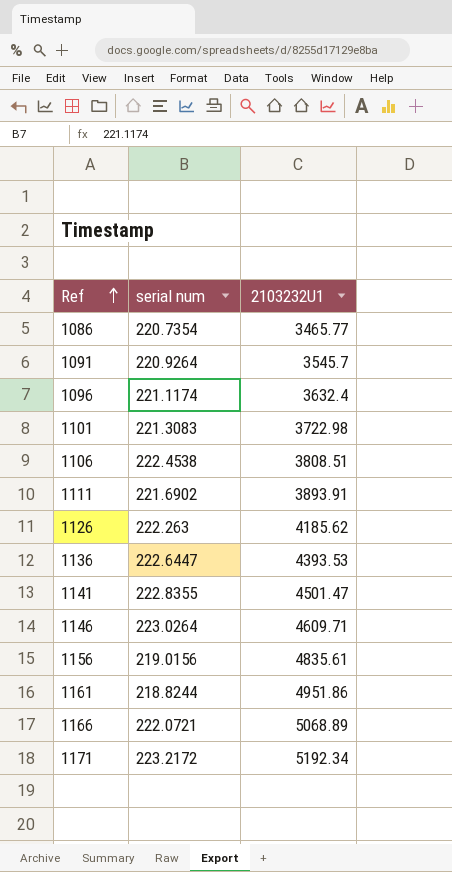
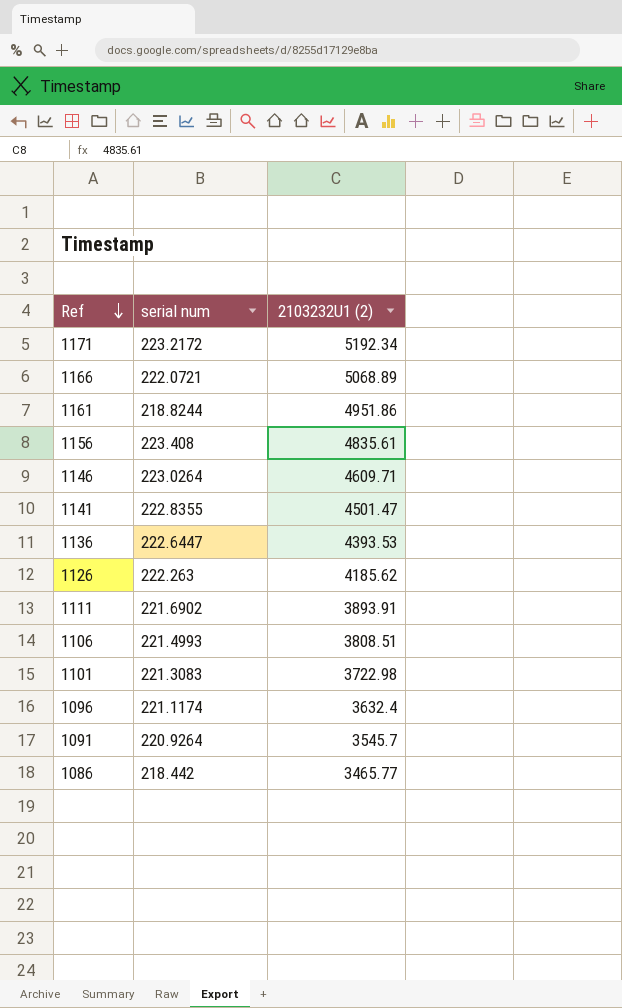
row order: Ref ascending -> Ref descending
column name: 2103232U1 -> 2103232U1 (2)
1156 | serial num: 219.0156 -> 223.408
1106 | serial num: 222.4538 -> 221.4993
1086 | serial num: 220.7354 -> 218.442

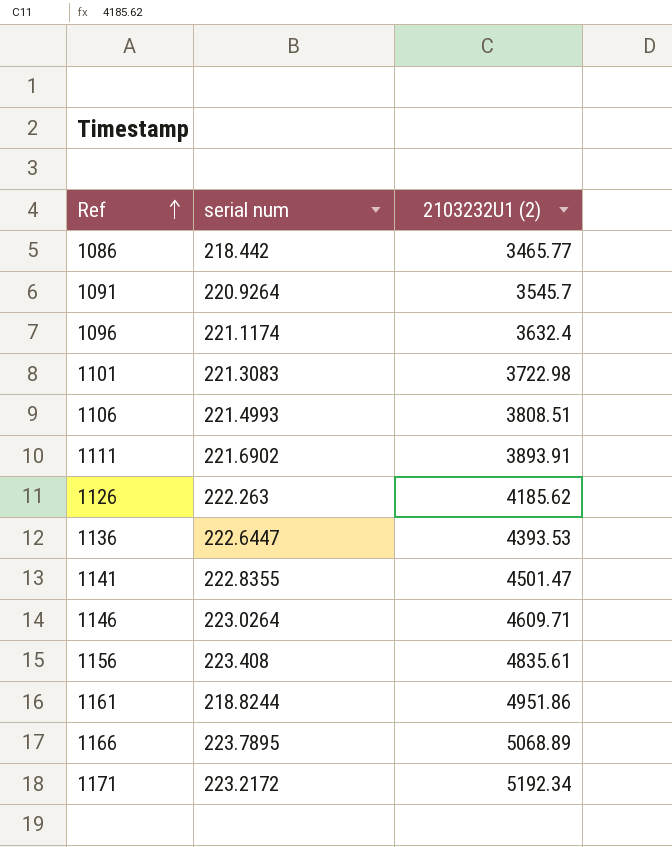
row order: Ref descending -> Ref ascending
1166 | serial num: 222.0721 -> 223.7895

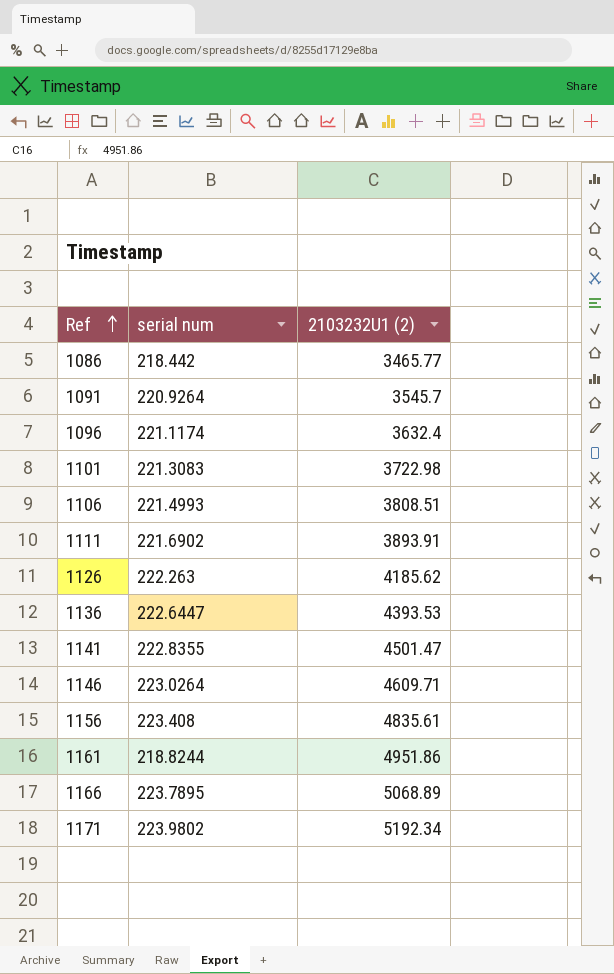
1171 | serial num: 223.2172 -> 223.9802

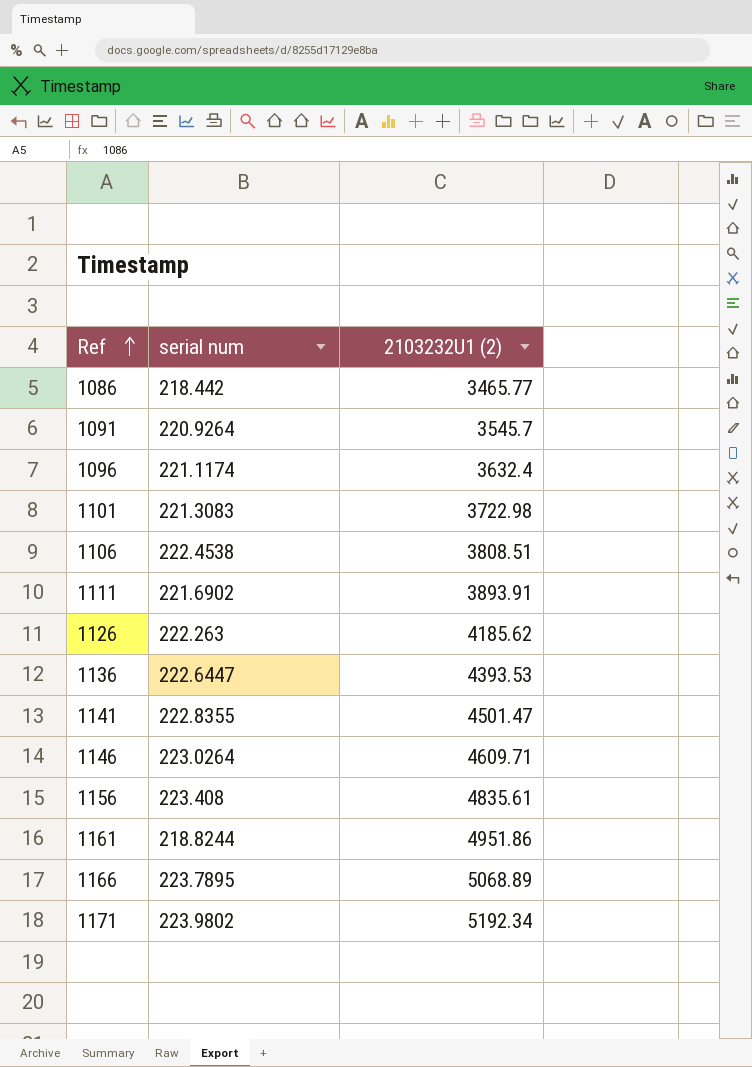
1106 | serial num: 221.4993 -> 222.4538

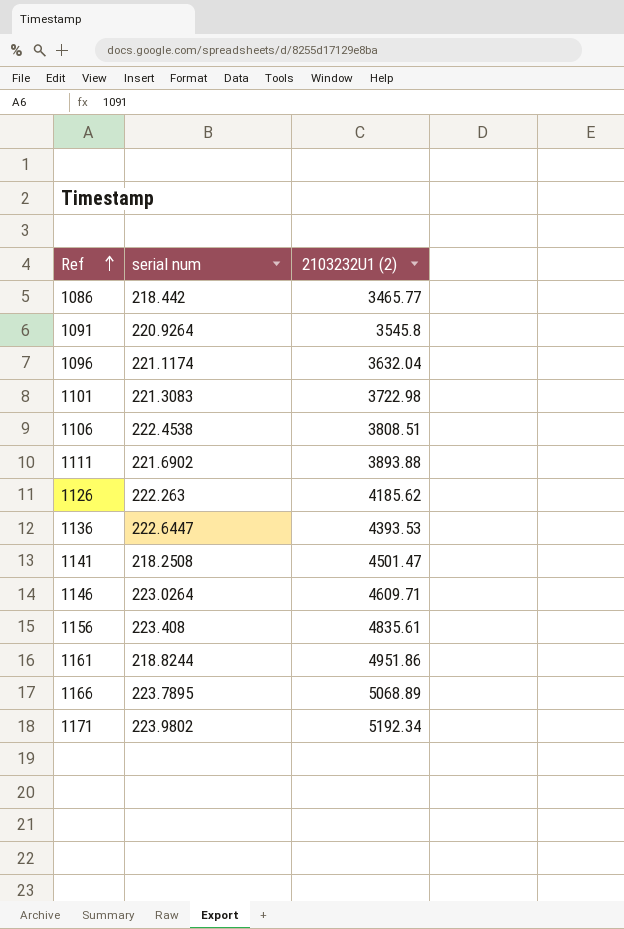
1091 | 2103232U1 (2): 3545.7 -> 3545.8
1096 | 2103232U1 (2): 3632.4 -> 3632.04
1111 | 2103232U1 (2): 3893.91 -> 3893.88
1141 | serial num: 222.8355 -> 218.2508

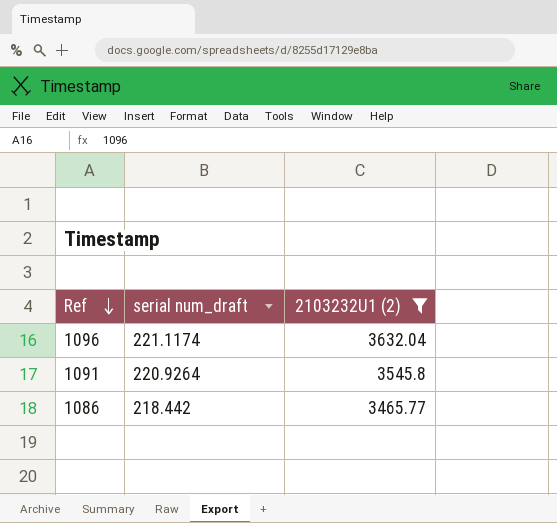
filter: none -> 2103232U1 (2) <= 3632.04
row order: Ref ascending -> Ref descending
column name: serial num -> serial num_draft

